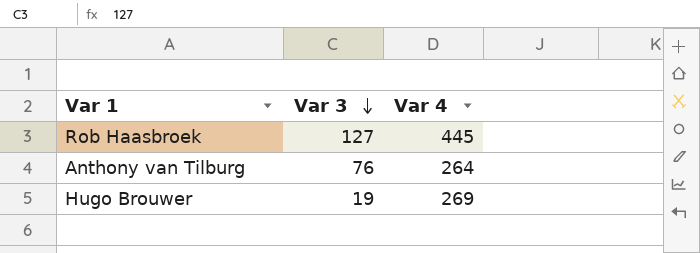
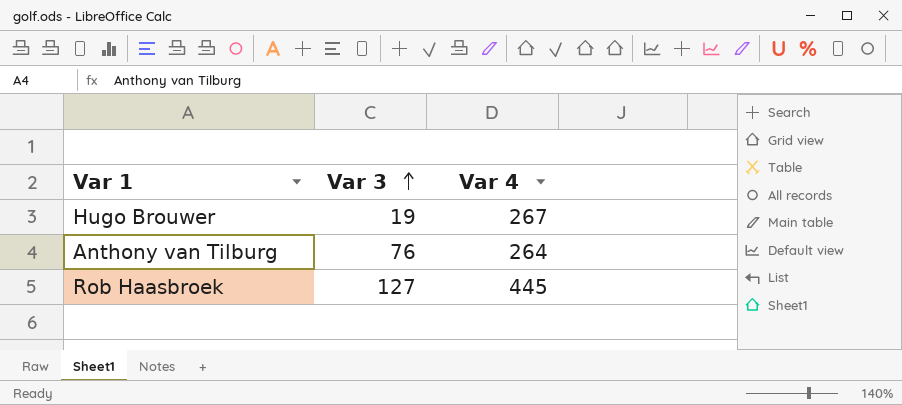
row order: Var 3 descending -> Var 3 ascending
Hugo Brouwer | Var 4: 269 -> 267

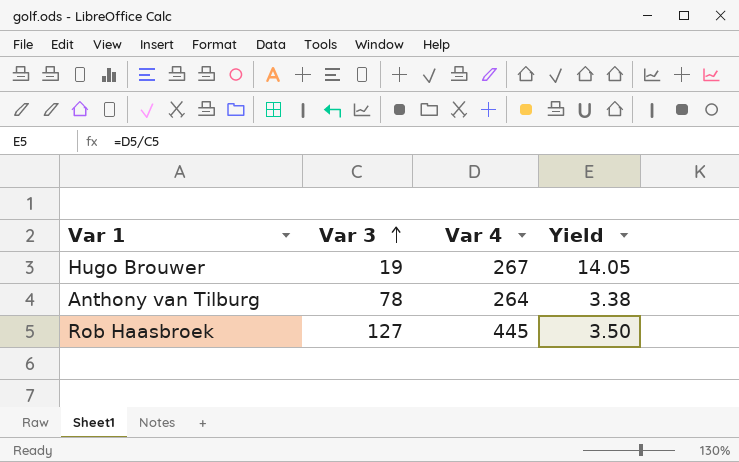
column Yield | formula: none -> [Var 4] / [Var 3]
Anthony van Tilburg | Var 3: 76 -> 78

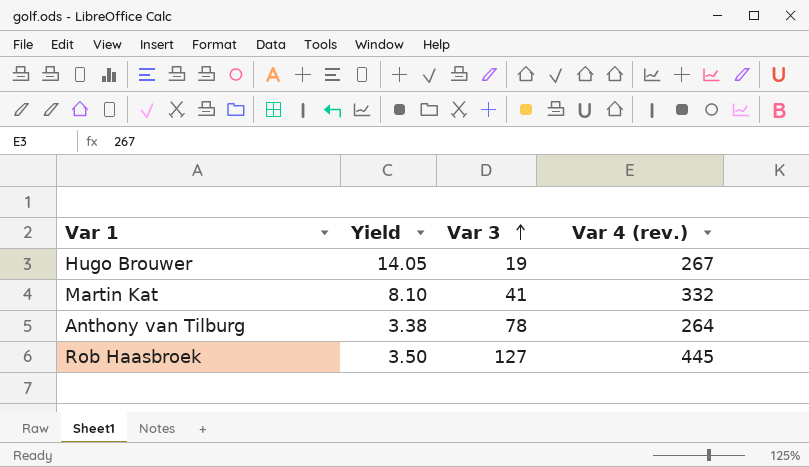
column Yield | position: 4 -> 2
column name: Var 4 -> Var 4 (rev.)
row Martin Kat: none -> 8.10 | 41 | 332

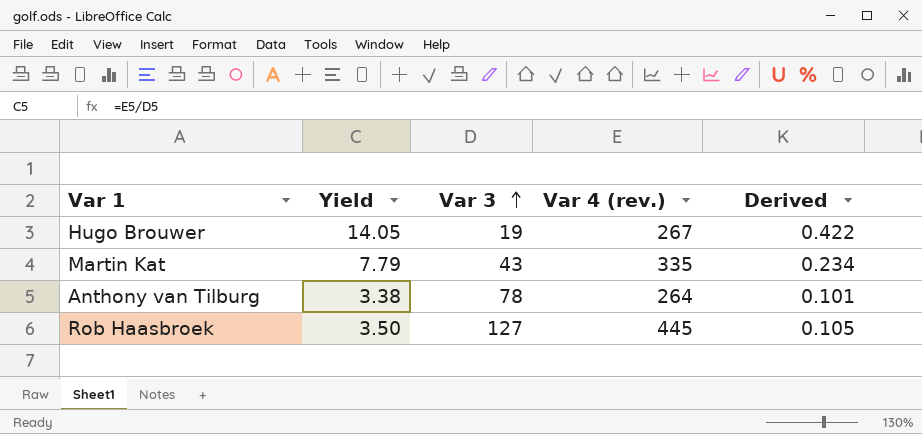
column Derived | formula: none -> [Yield] * 0.03
Martin Kat | Yield: 8.10 -> 7.79
Martin Kat | Var 3: 41 -> 43
Martin Kat | Var 4 (rev.): 332 -> 335

